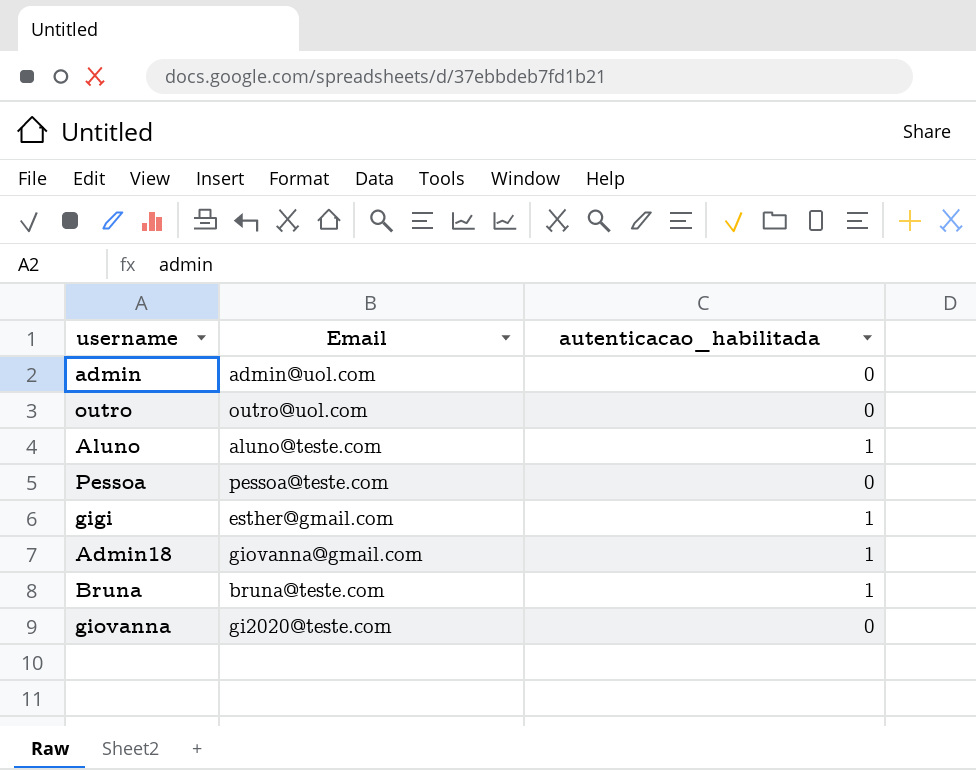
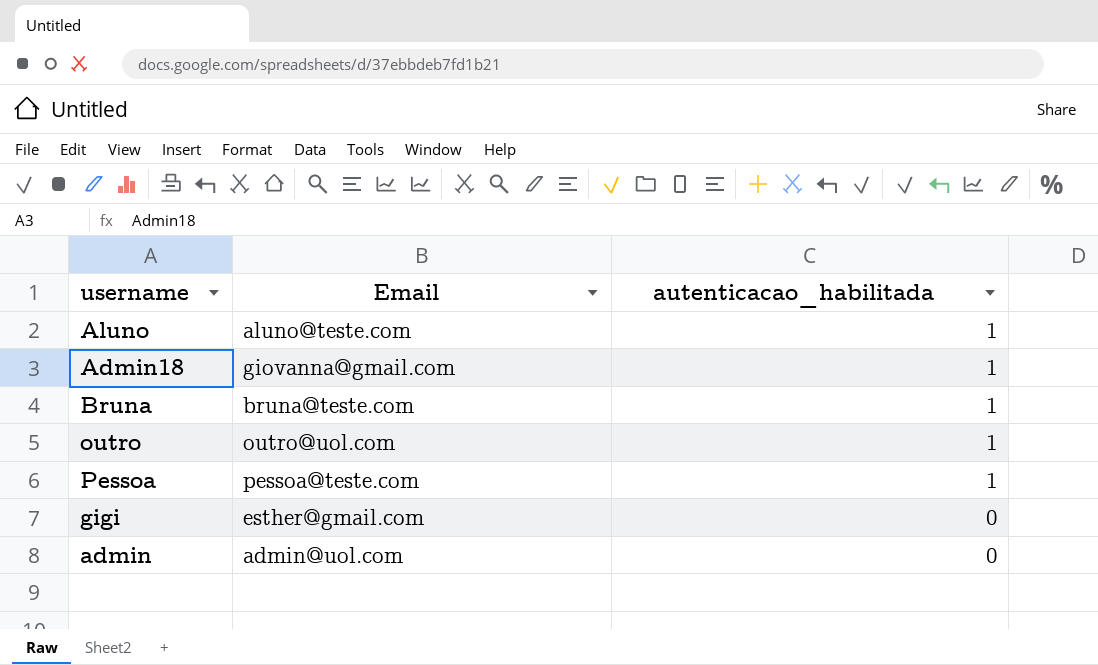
row order: none -> autenticacao_habilitada descending
row giovanna: gi2020@teste.com | 0 -> none
outro | autenticacao_habilitada: 0 -> 1
Pessoa | autenticacao_habilitada: 0 -> 1
gigi | autenticacao_habilitada: 1 -> 0

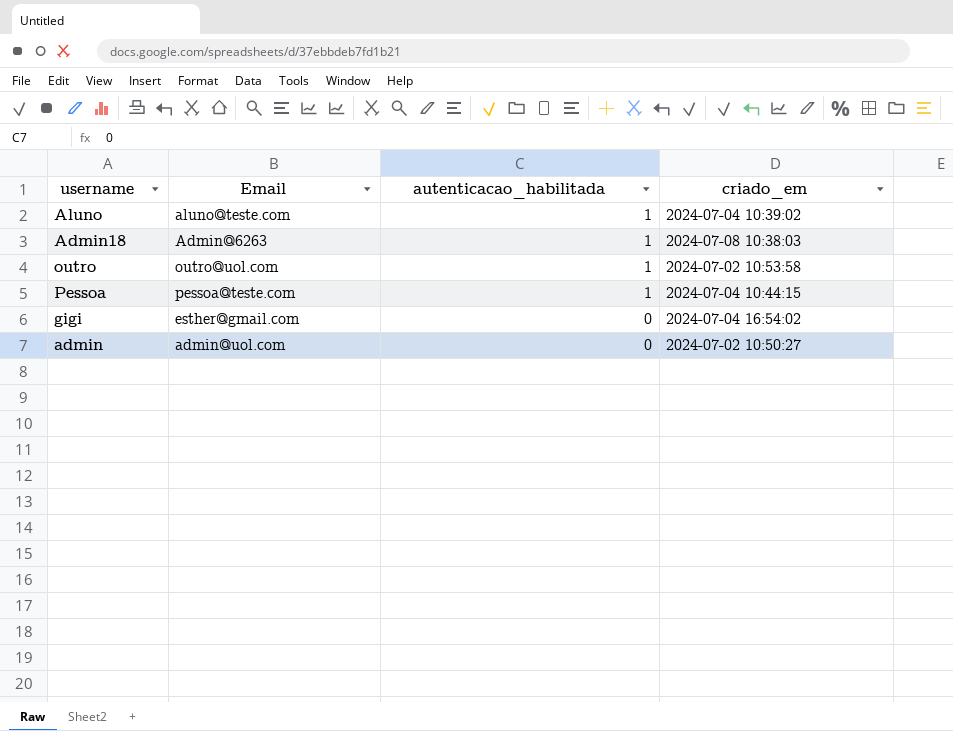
column criado_em | position: none -> 4
row Bruna: bruna@teste.com | 1 -> none
Admin18 | Email: giovanna@gmail.com -> Admin@6263

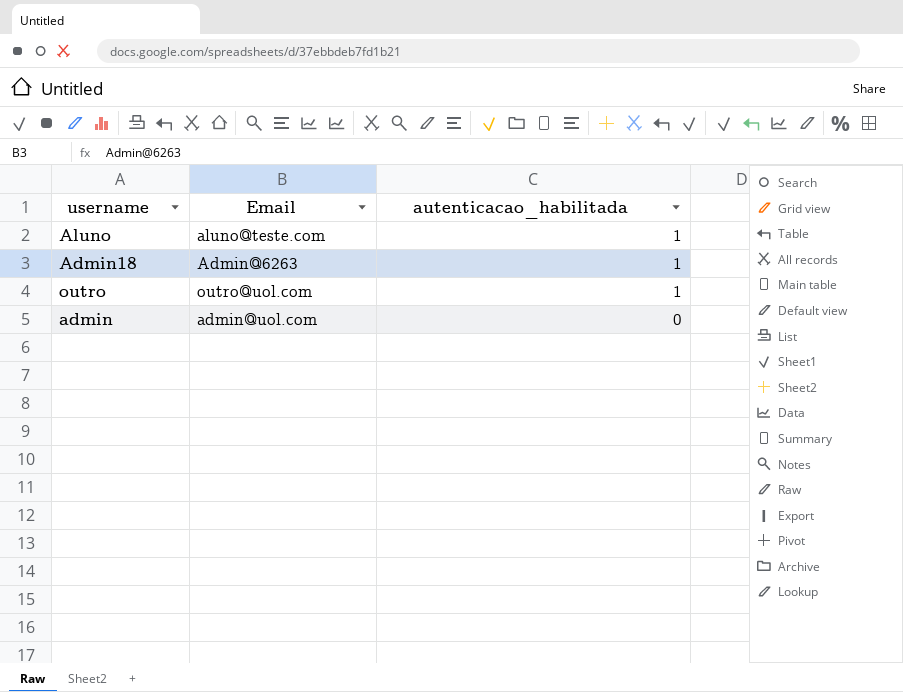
column criado_em | position: 4 -> none
row Pessoa: pessoa@teste.com | 1 | 2024-07-04 10:44:15 -> none
row gigi: esther@gmail.com | 0 | 2024-07-04 16:54:02 -> none

